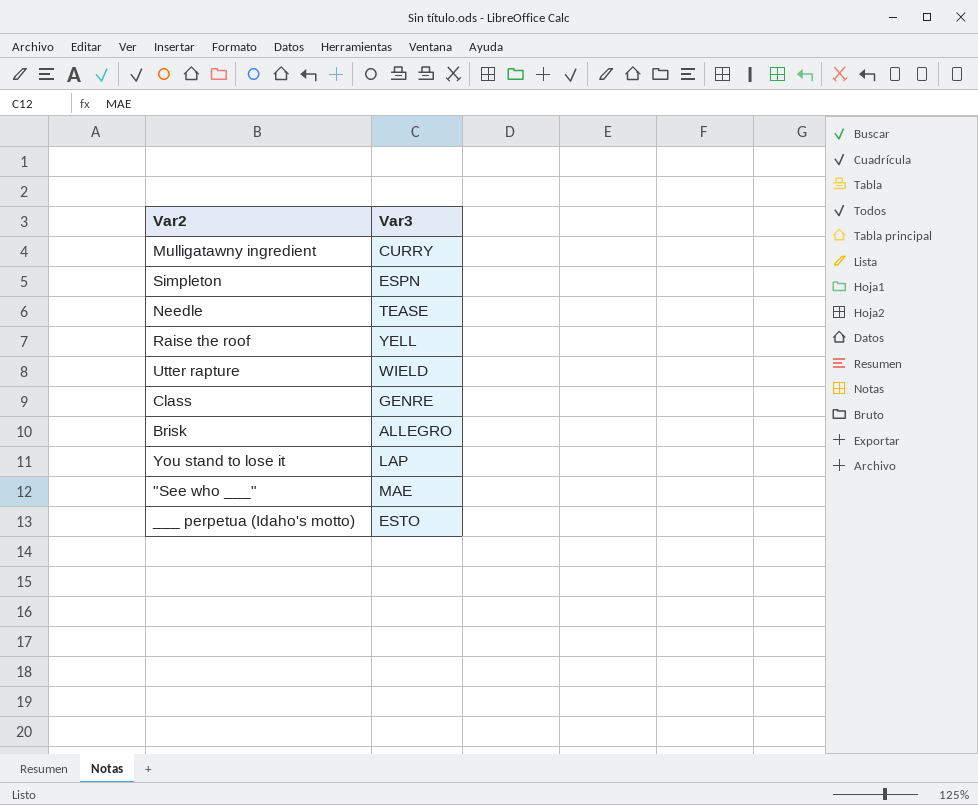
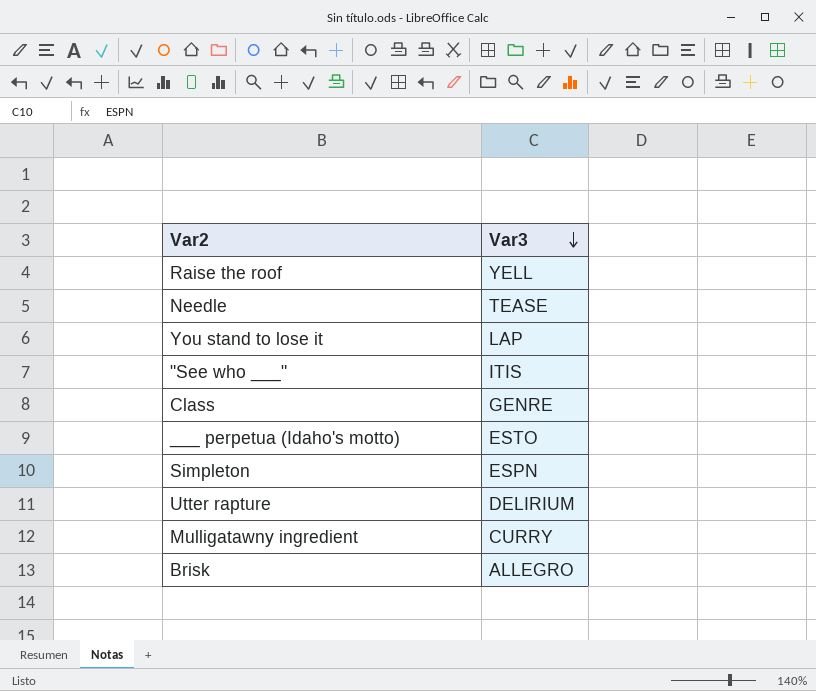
row order: none -> Var3 descending
"See who ___" | Var3: MAE -> ITIS
Utter rapture | Var3: WIELD -> DELIRIUM

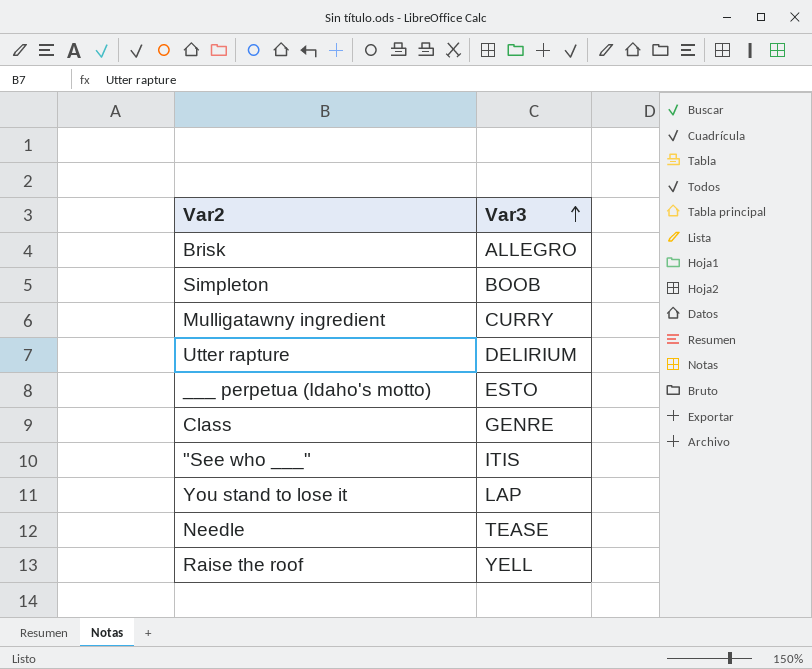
row order: Var3 descending -> Var3 ascending
Simpleton | Var3: ESPN -> BOOB

